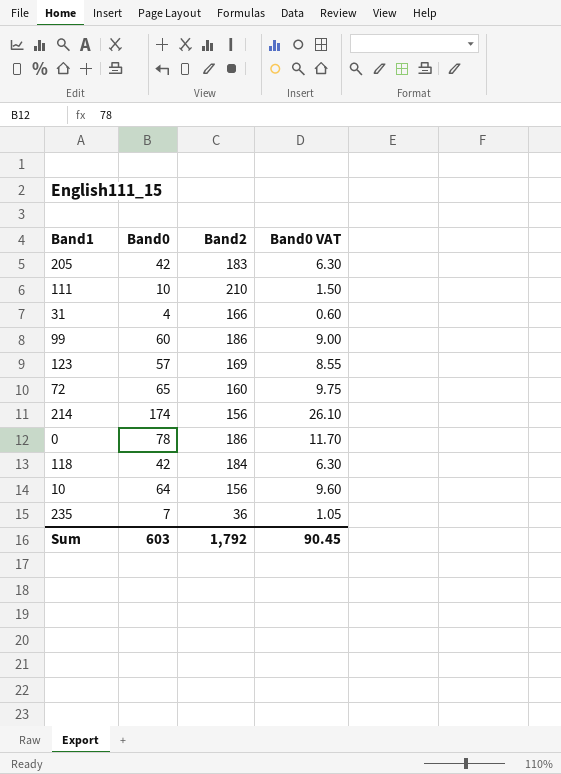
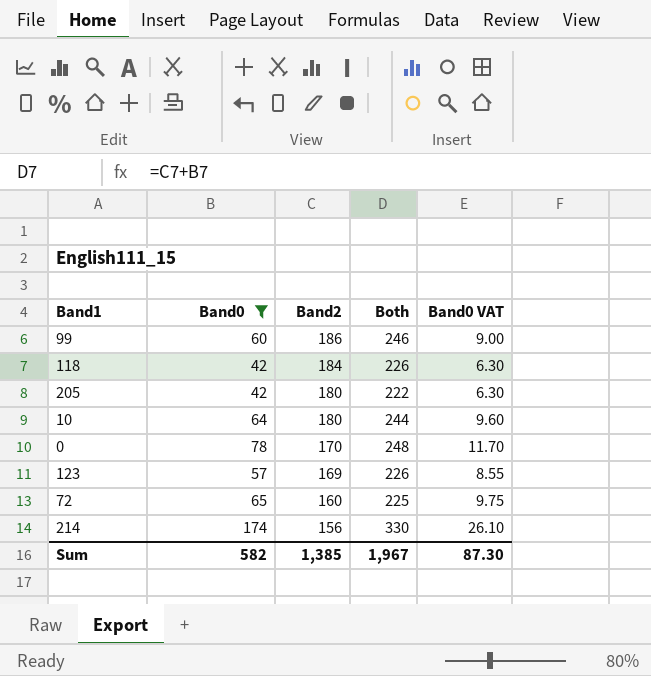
filter: none -> Band0 >= 42
row order: none -> Band2 descending
column Both | formula: none -> [Band0] + [Band2]
205 | Band2: 183 -> 180
10 | Band2: 156 -> 180
0 | Band2: 186 -> 170
Sum | Band0: 603 -> 582
Sum | Band2: 1,792 -> 1,385
Sum | Band0 VAT: 90.45 -> 87.30

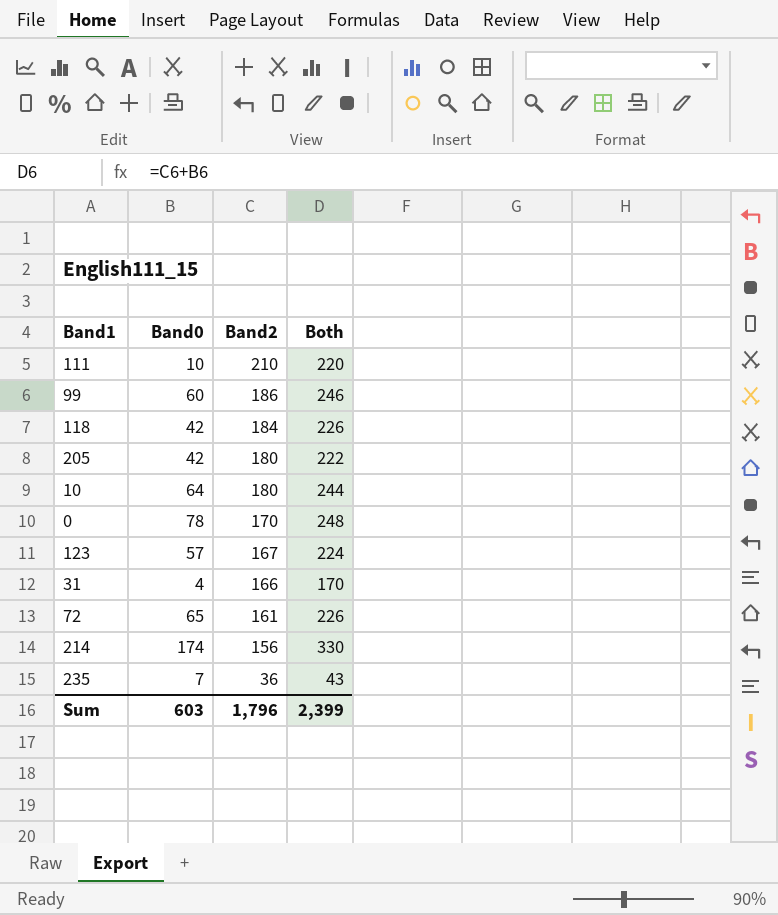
filter: Band0 >= 42 -> none
column Band0 VAT | formula: [Band0] * 0.15 -> none
123 | Band2: 169 -> 167
123 | Both: 226 -> 224
72 | Band2: 160 -> 161
72 | Both: 225 -> 226
Sum | Band0: 582 -> 603
Sum | Band2: 1,385 -> 1,796
Sum | Both: 1,967 -> 2,399

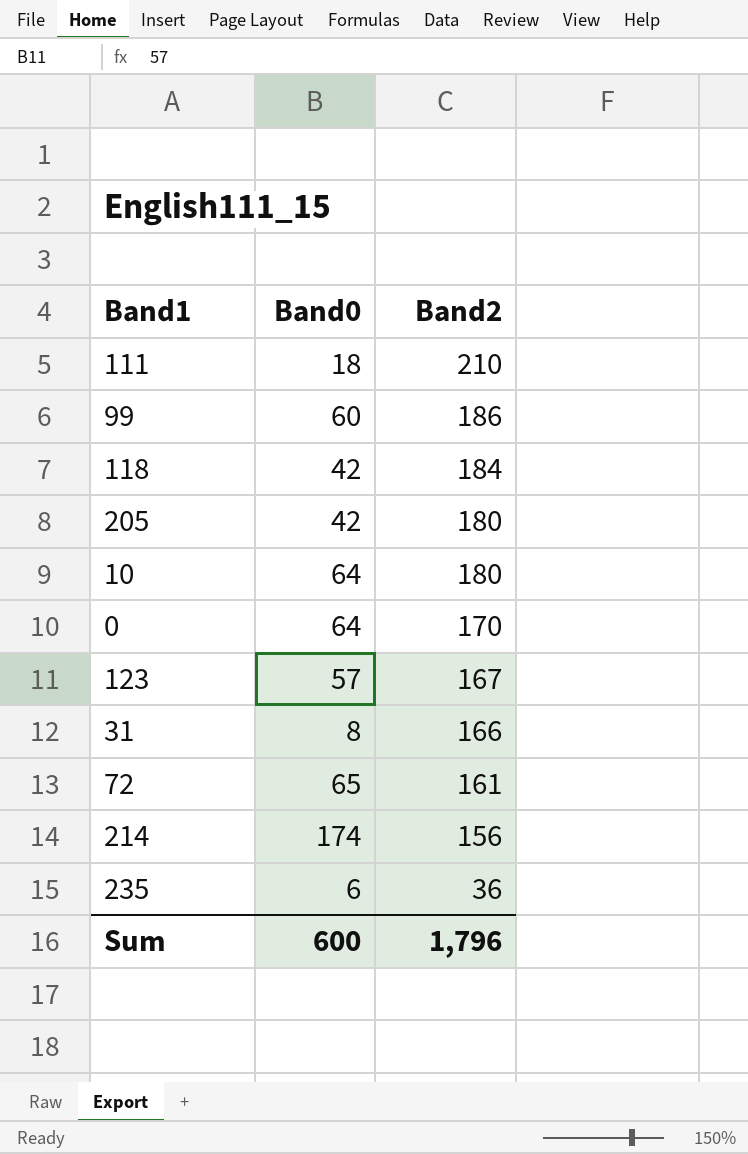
column Both | formula: [Band0] + [Band2] -> none
111 | Band0: 10 -> 18
0 | Band0: 78 -> 64
31 | Band0: 4 -> 8
235 | Band0: 7 -> 6
Sum | Band0: 603 -> 600

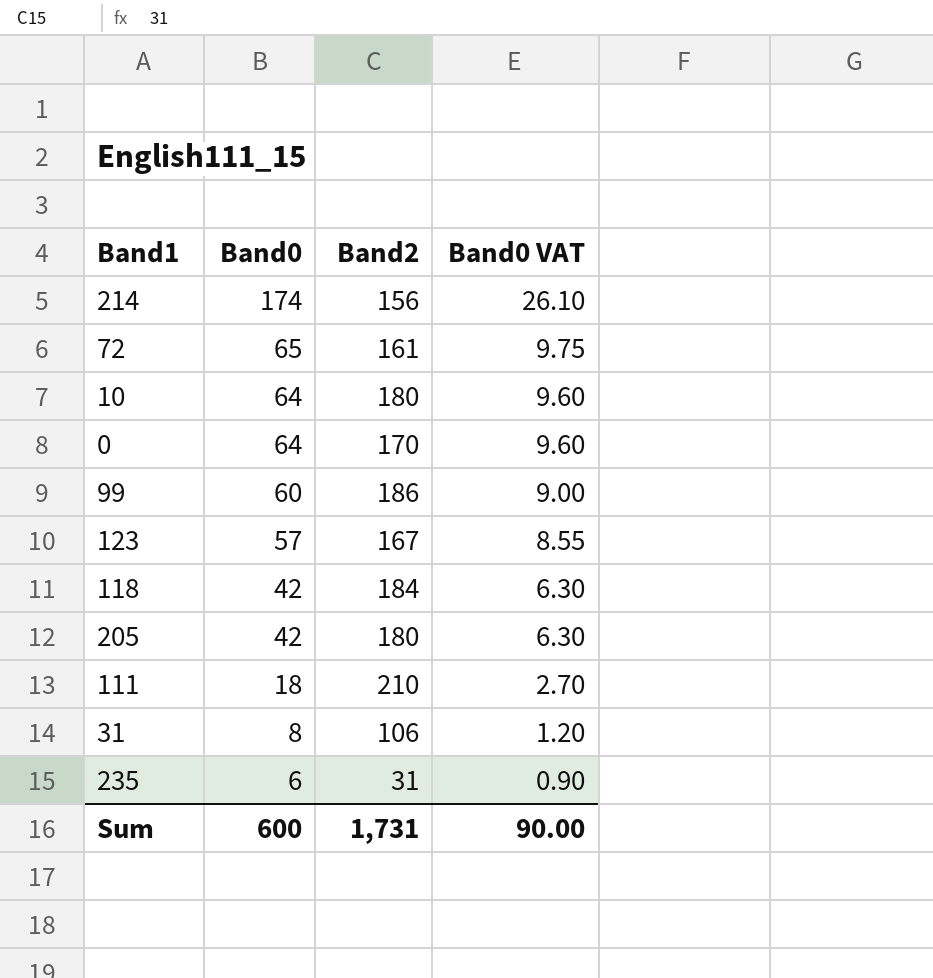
row order: Band2 descending -> Band0 descending
column Band0 VAT | formula: none -> [Band0] * 0.15
31 | Band2: 166 -> 106
235 | Band2: 36 -> 31
Sum | Band2: 1,796 -> 1,731

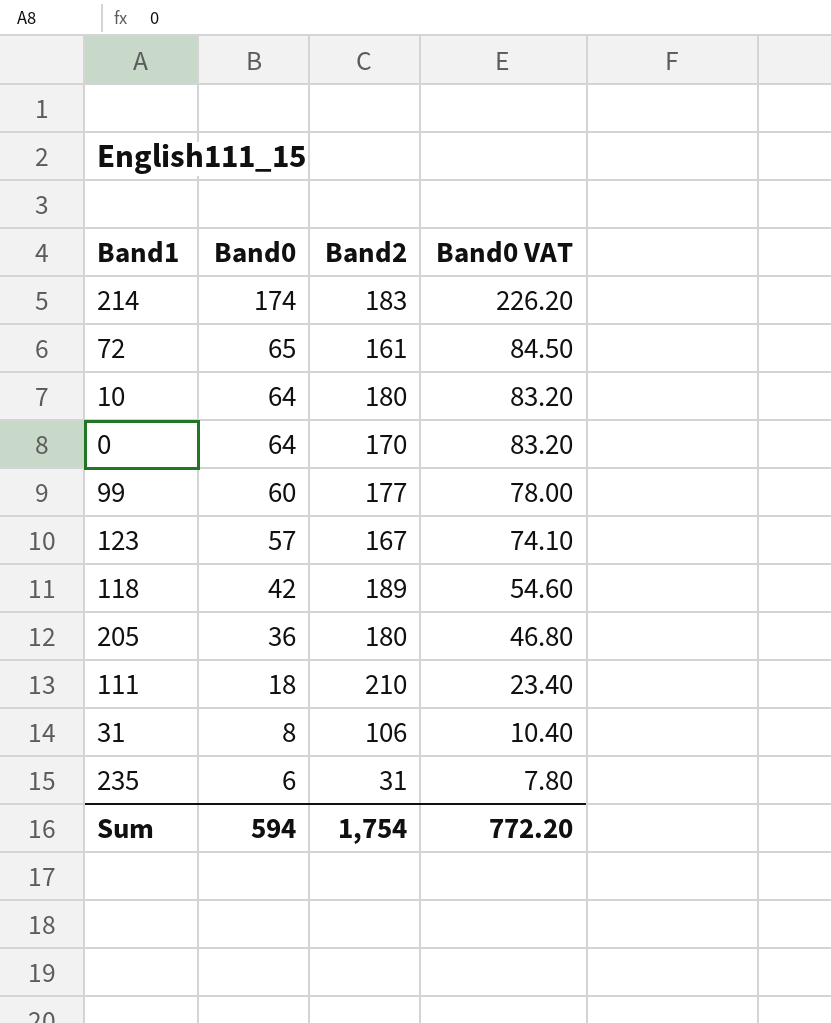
column Band0 VAT | formula: [Band0] * 0.15 -> [Band0] * 1.3
214 | Band2: 156 -> 183
99 | Band2: 186 -> 177
118 | Band2: 184 -> 189
205 | Band0: 42 -> 36
Sum | Band0: 600 -> 594
Sum | Band2: 1,731 -> 1,754
Sum | Band0 VAT: 90.00 -> 772.20

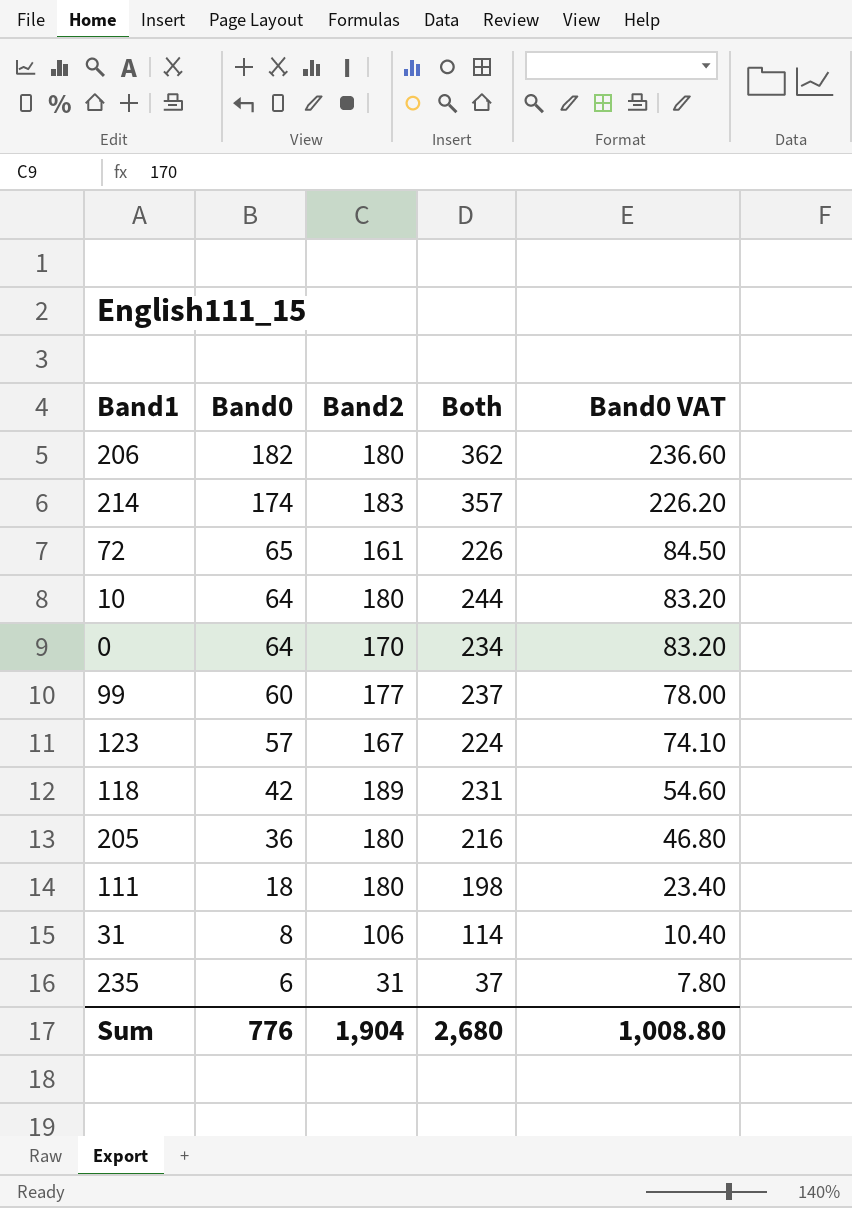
column Both | formula: none -> [Band0] + [Band2]
row 206: none -> 182 | 180 | 362 | 236.60
111 | Band2: 210 -> 180
Sum | Band0: 594 -> 776
Sum | Band2: 1,754 -> 1,904
Sum | Band0 VAT: 772.20 -> 1,008.80

